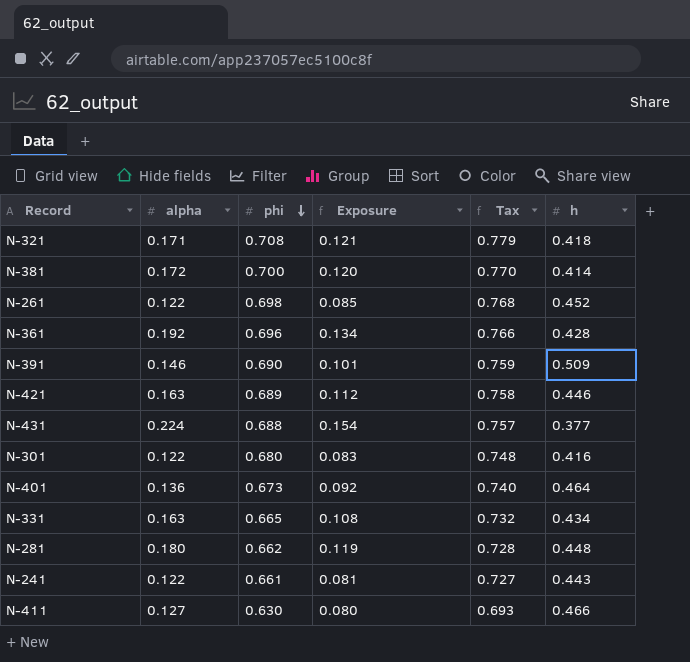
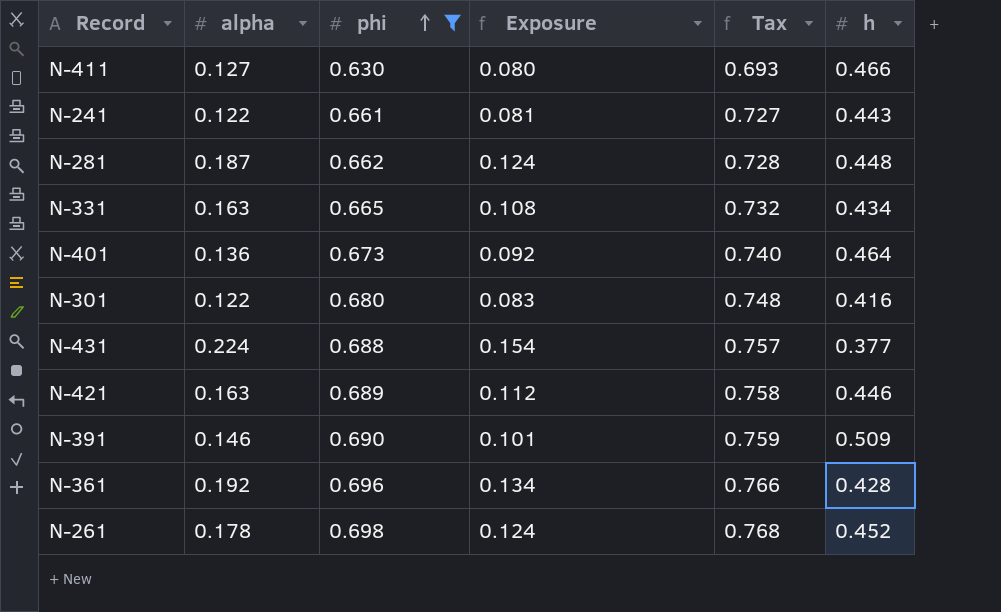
filter: none -> phi <= 0.698
row order: phi descending -> phi ascending
N-281 | alpha: 0.180 -> 0.187
N-281 | Exposure: 0.119 -> 0.124
N-261 | alpha: 0.122 -> 0.178
N-261 | Exposure: 0.085 -> 0.124

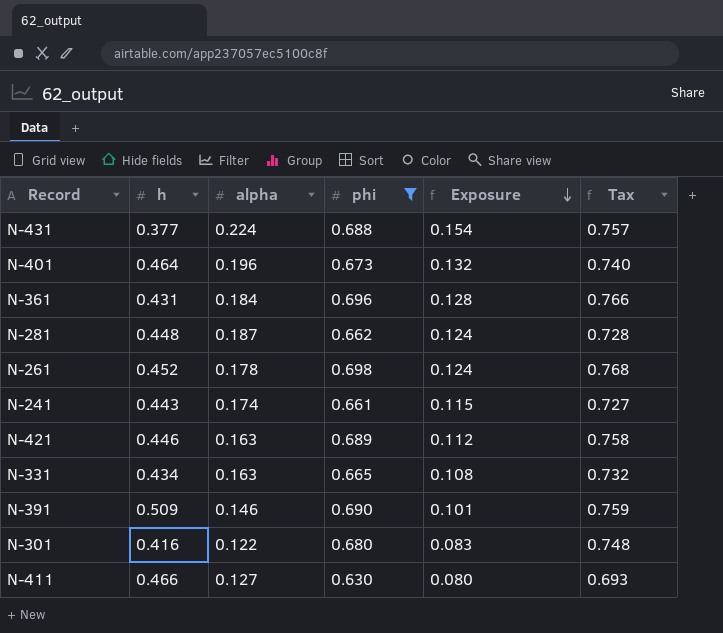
row order: phi ascending -> Exposure descending
column h | position: 6 -> 2
N-401 | alpha: 0.136 -> 0.196
N-401 | Exposure: 0.092 -> 0.132
N-361 | h: 0.428 -> 0.431
N-361 | alpha: 0.192 -> 0.184
N-361 | Exposure: 0.134 -> 0.128
N-241 | alpha: 0.122 -> 0.174
N-241 | Exposure: 0.081 -> 0.115

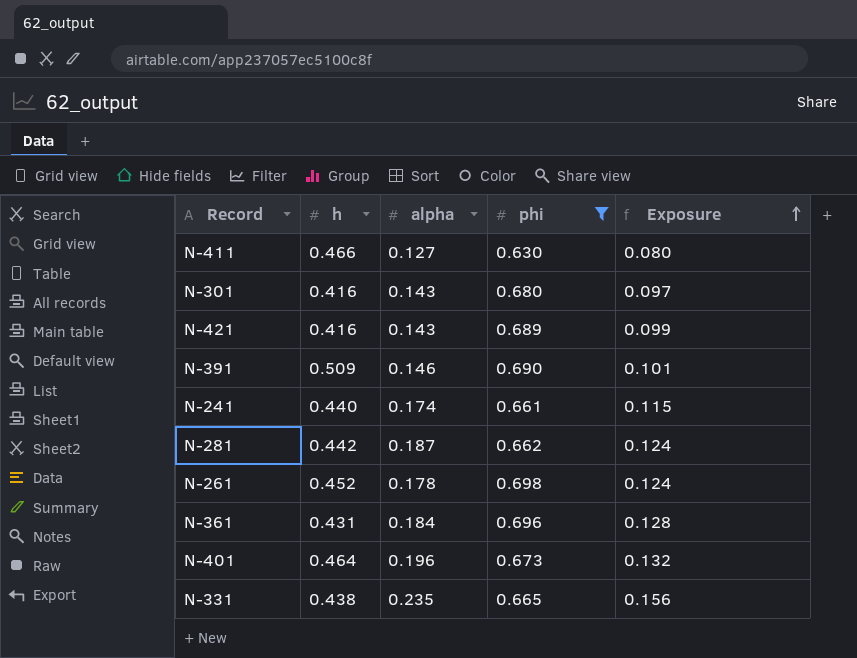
row order: Exposure descending -> Exposure ascending
column Tax | formula: [phi] * 1.1 -> none
row N-431: 0.377 | 0.224 | 0.688 | 0.154 | 0.757 -> none
N-301 | alpha: 0.122 -> 0.143
N-301 | Exposure: 0.083 -> 0.097
N-421 | h: 0.446 -> 0.416
N-421 | alpha: 0.163 -> 0.143
N-421 | Exposure: 0.112 -> 0.099
N-241 | h: 0.443 -> 0.440
N-281 | h: 0.448 -> 0.442
N-331 | h: 0.434 -> 0.438
N-331 | alpha: 0.163 -> 0.235
N-331 | Exposure: 0.108 -> 0.156

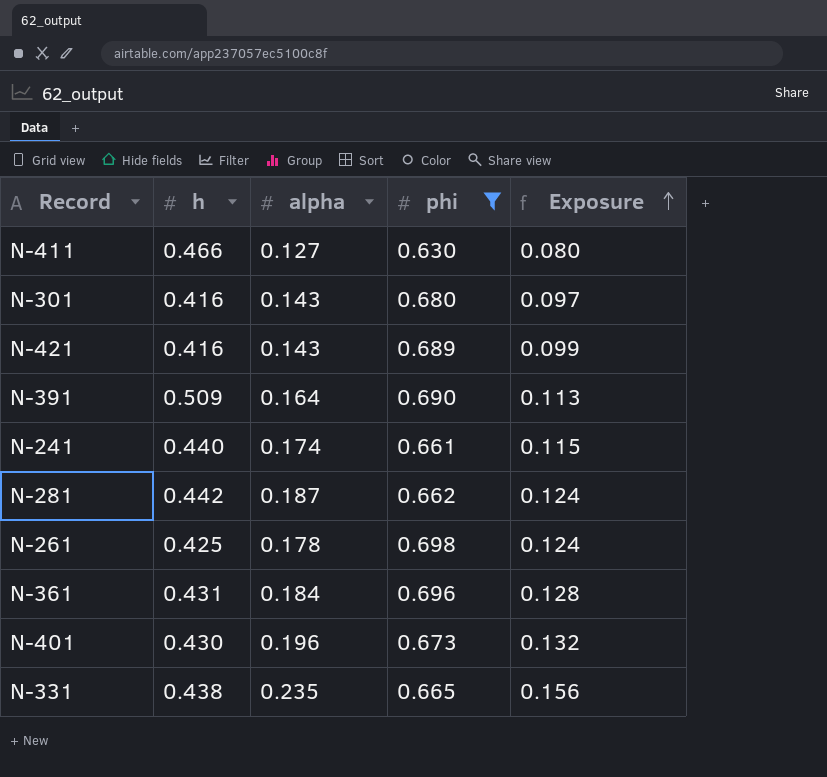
N-391 | alpha: 0.146 -> 0.164
N-391 | Exposure: 0.101 -> 0.113
N-261 | h: 0.452 -> 0.425
N-401 | h: 0.464 -> 0.430

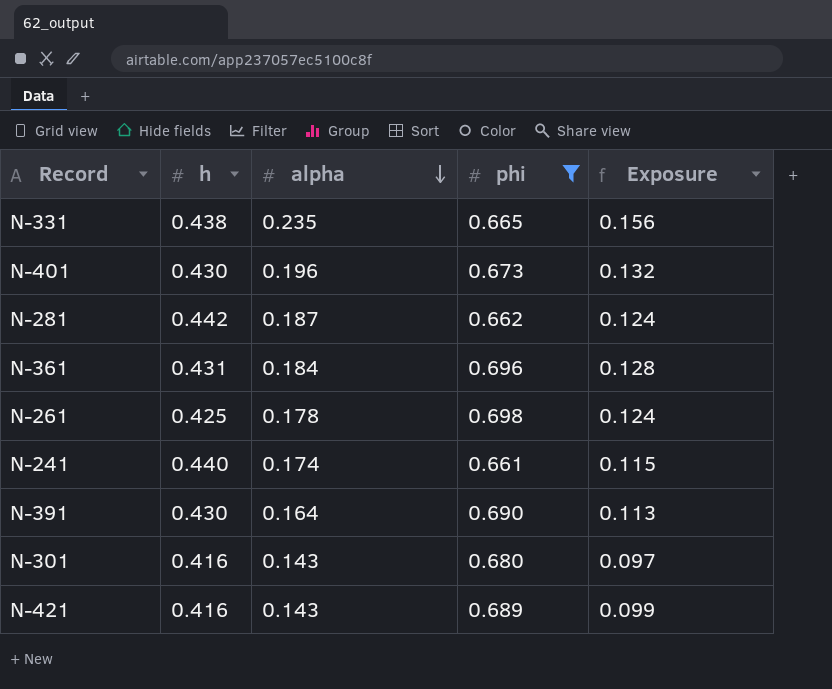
row order: Exposure ascending -> alpha descending
row N-411: 0.466 | 0.127 | 0.630 | 0.080 -> none
N-391 | h: 0.509 -> 0.430

